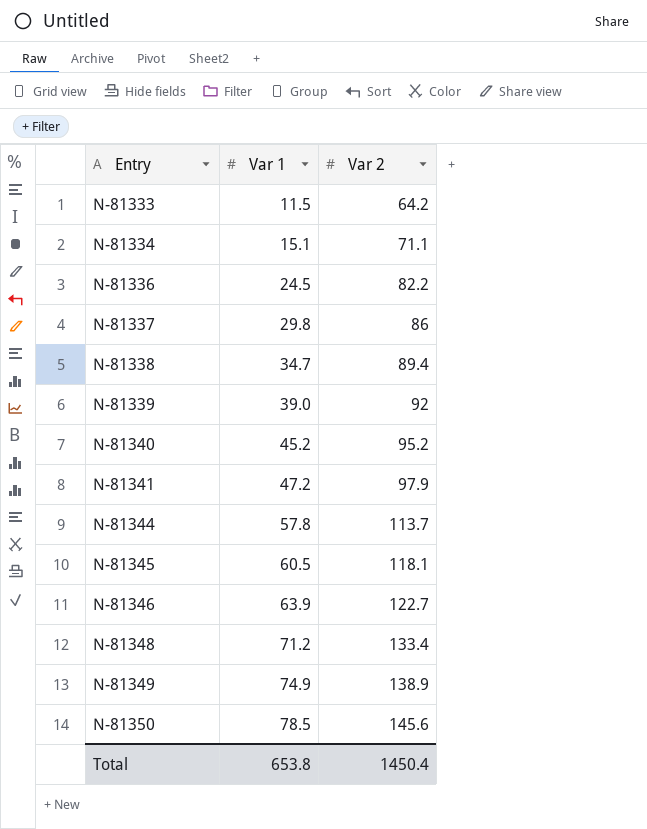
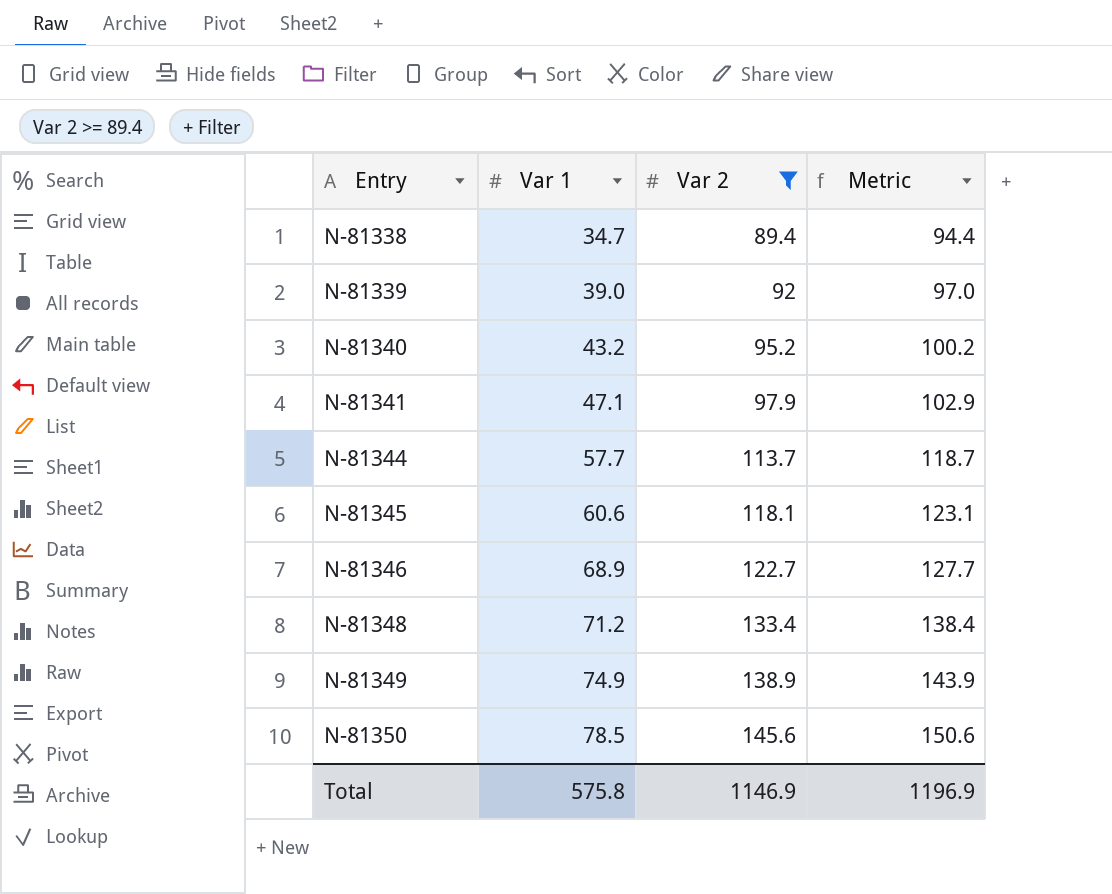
filter: none -> Var 2 >= 89.4
column Metric | formula: none -> [Var 2] + 5
N-81340 | Var 1: 45.2 -> 43.2
N-81341 | Var 1: 47.2 -> 47.1
N-81344 | Var 1: 57.8 -> 57.7
N-81345 | Var 1: 60.5 -> 60.6
N-81346 | Var 1: 63.9 -> 68.9
Total | Var 1: 653.8 -> 575.8
Total | Var 2: 1450.4 -> 1146.9

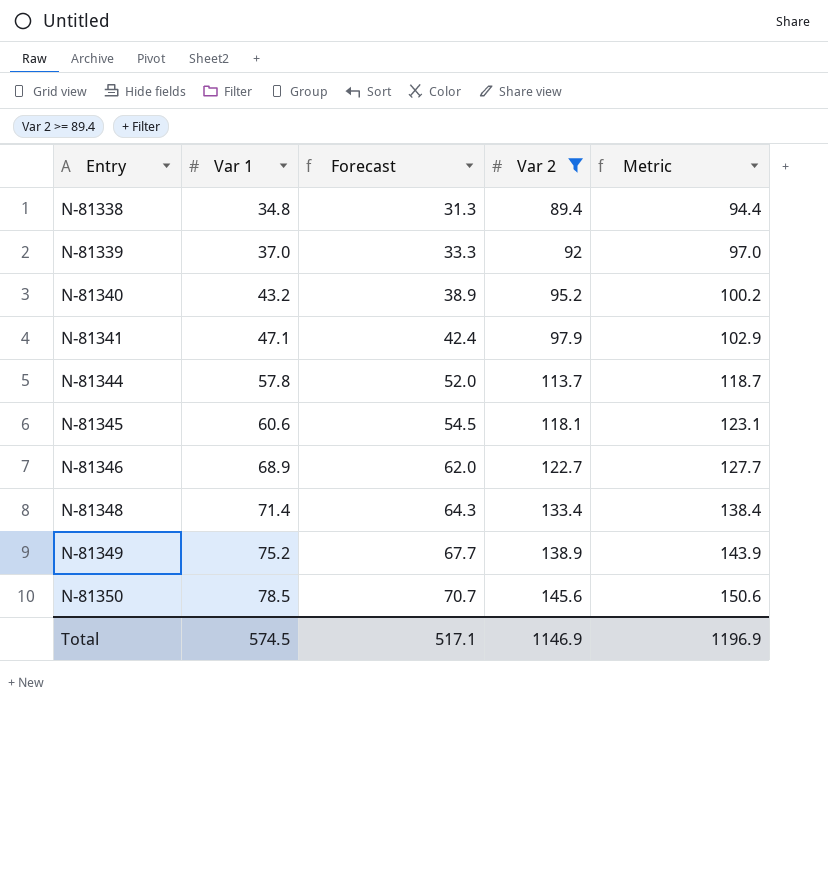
column Forecast | formula: none -> [Var 1] * 0.9
N-81338 | Var 1: 34.7 -> 34.8
N-81339 | Var 1: 39.0 -> 37.0
N-81344 | Var 1: 57.7 -> 57.8
N-81348 | Var 1: 71.2 -> 71.4
N-81349 | Var 1: 74.9 -> 75.2
Total | Var 1: 575.8 -> 574.5

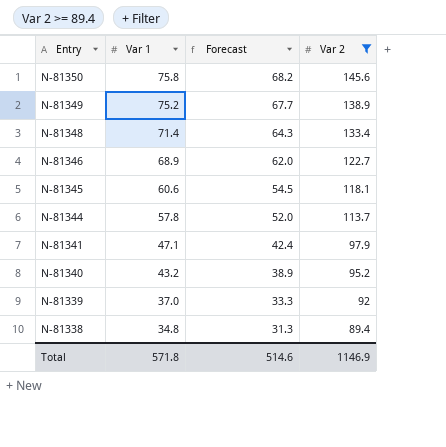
row order: Entry ascending -> Entry descending
column Metric | formula: [Var 2] + 5 -> none
N-81350 | Var 1: 78.5 -> 75.8
N-81350 | Forecast: 70.7 -> 68.2
Total | Var 1: 574.5 -> 571.8
Total | Forecast: 517.1 -> 514.6

